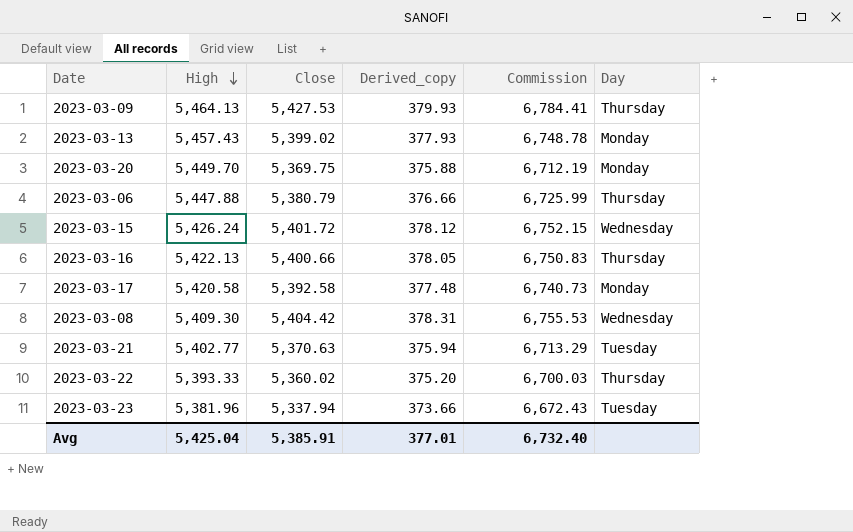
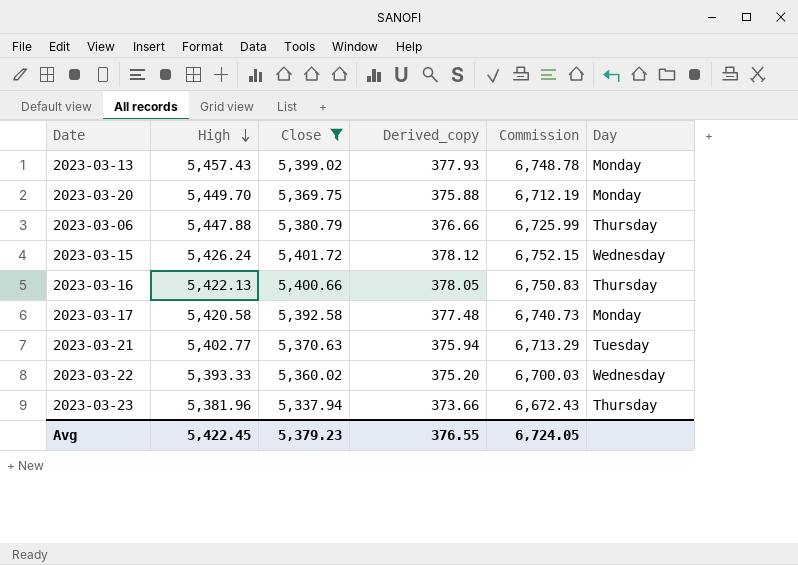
filter: none -> Close <= 5,401.72
2023-03-22 | Day: Thursday -> Wednesday
2023-03-23 | Day: Tuesday -> Thursday
Avg | High: 5,425.04 -> 5,422.45
Avg | Close: 5,385.91 -> 5,379.23
Avg | Derived_copy: 377.01 -> 376.55
Avg | Commission: 6,732.40 -> 6,724.05

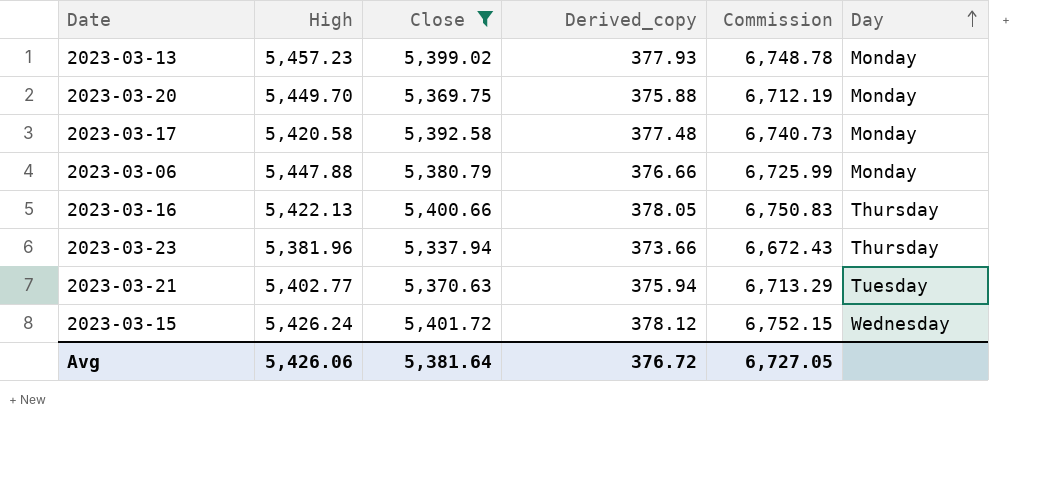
row order: High descending -> Day ascending
row 2023-03-22: 5,393.33 | 5,360.02 | 375.20 | 6,700.03 | Wednesday -> none
2023-03-13 | High: 5,457.43 -> 5,457.23
2023-03-06 | Day: Thursday -> Monday
Avg | High: 5,422.45 -> 5,426.06
Avg | Close: 5,379.23 -> 5,381.64
Avg | Derived_copy: 376.55 -> 376.72
Avg | Commission: 6,724.05 -> 6,727.05

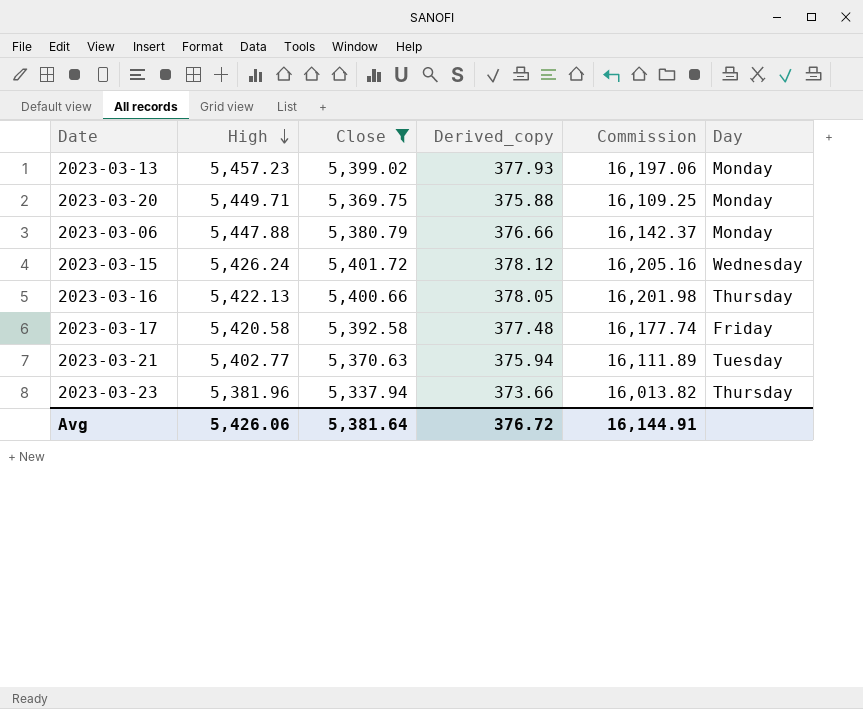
row order: Day ascending -> High descending
column Commission | formula: [Close] * 1.25 -> [Close] * 3
2023-03-20 | High: 5,449.70 -> 5,449.71
2023-03-17 | Day: Monday -> Friday
Avg | Commission: 6,727.05 -> 16,144.91

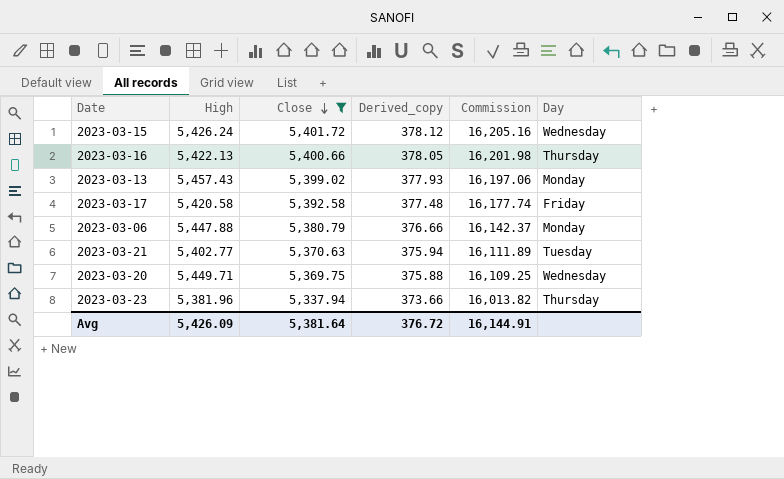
row order: High descending -> Close descending
2023-03-13 | High: 5,457.23 -> 5,457.43
2023-03-20 | Day: Monday -> Wednesday
Avg | High: 5,426.06 -> 5,426.09

